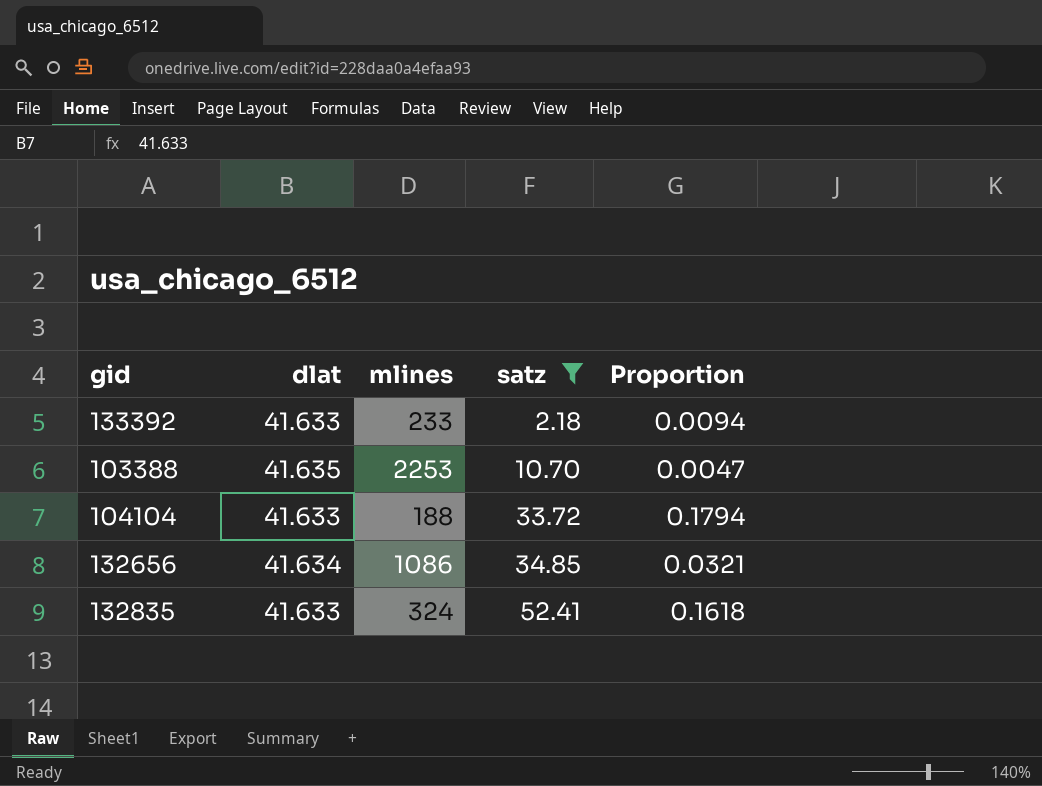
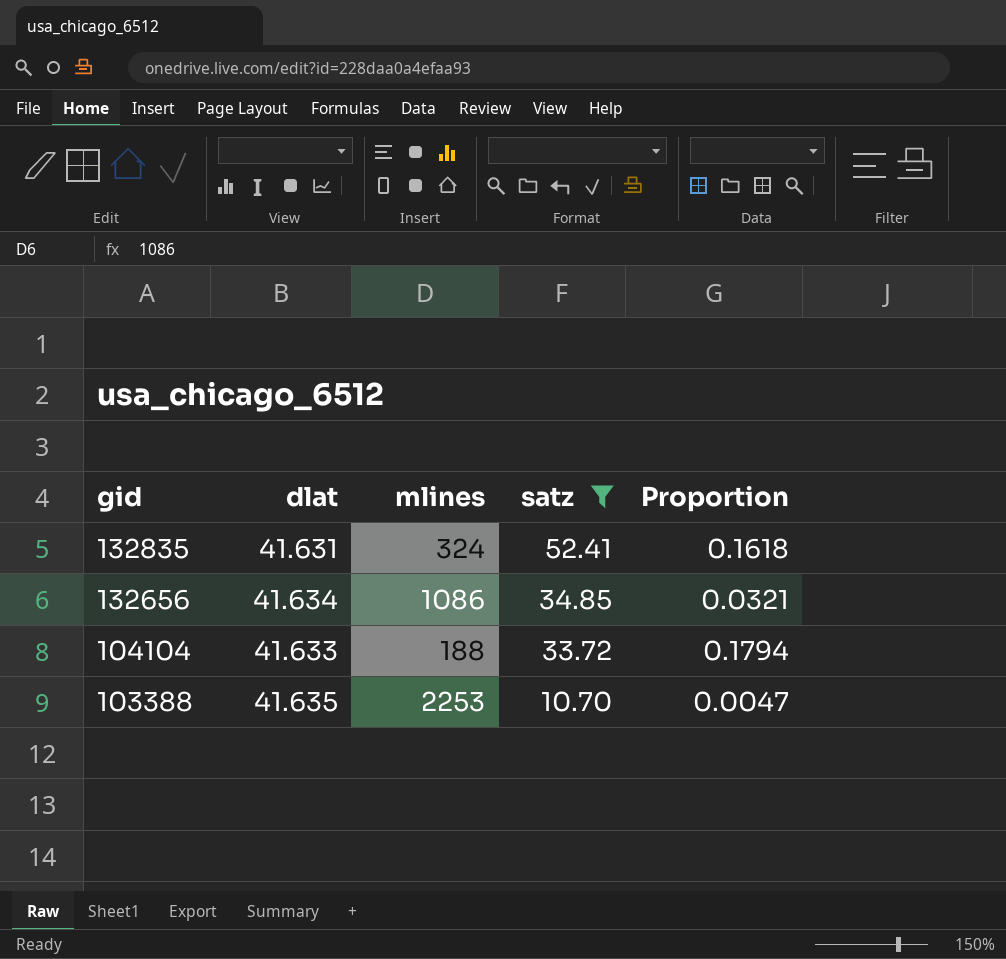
row order: satz ascending -> gid descending
row 133392: 41.633 | 233 | 2.18 | 0.0094 -> none
132835 | dlat: 41.633 -> 41.631

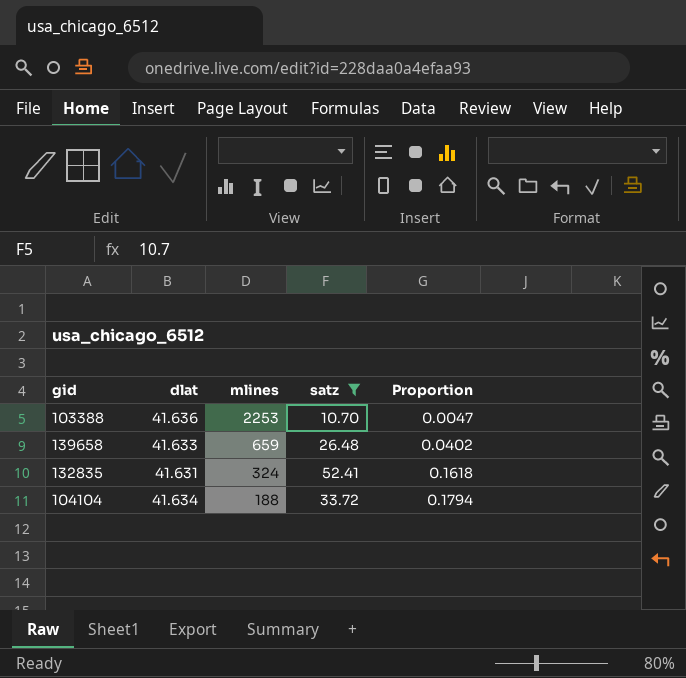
row order: gid descending -> mlines descending
row 132656: 41.634 | 1086 | 34.85 | 0.0321 -> none
103388 | dlat: 41.635 -> 41.636
row 139658: none -> 41.633 | 659 | 26.48 | 0.0402
104104 | dlat: 41.633 -> 41.634

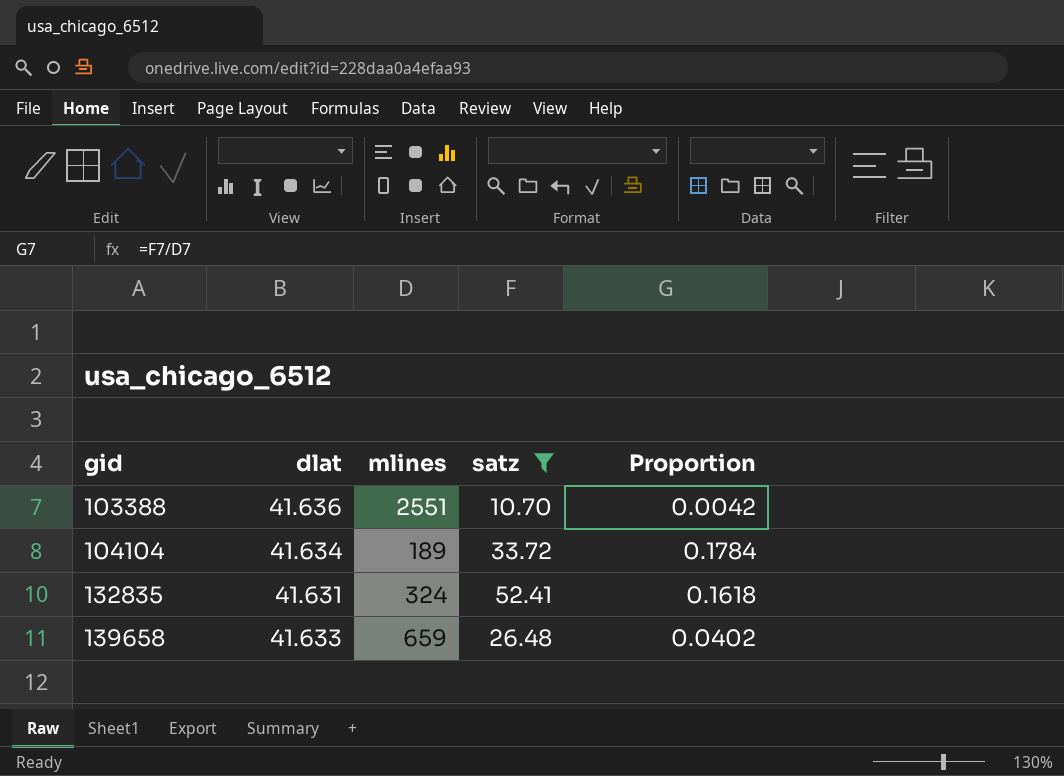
row order: mlines descending -> gid ascending
103388 | mlines: 2253 -> 2551
103388 | Proportion: 0.0047 -> 0.0042
104104 | mlines: 188 -> 189
104104 | Proportion: 0.1794 -> 0.1784

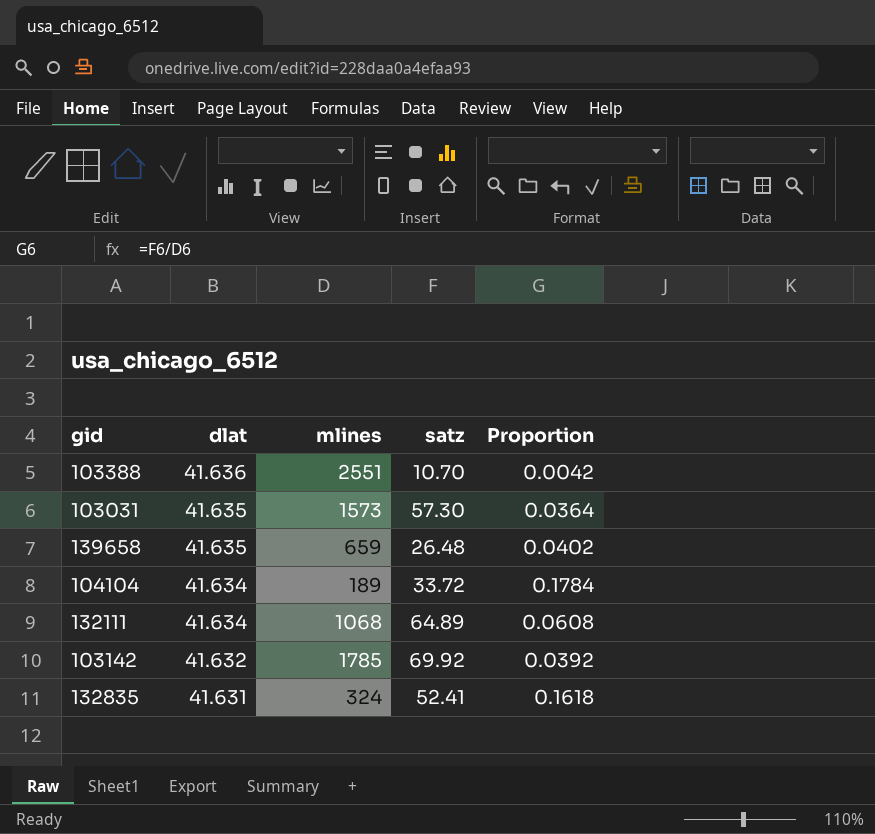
filter: satz <= 52.41 -> none
row order: gid ascending -> dlat descending
139658 | dlat: 41.633 -> 41.635

